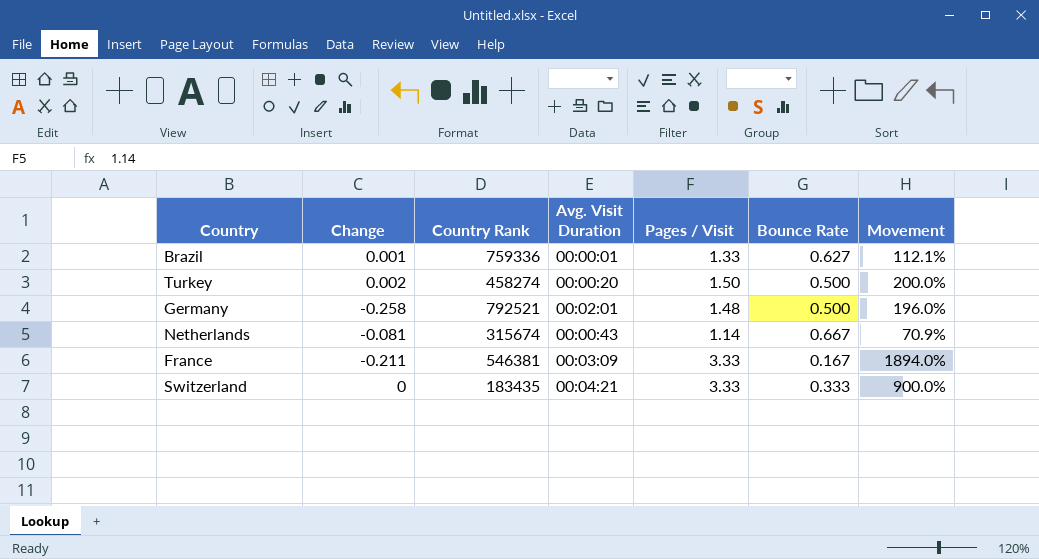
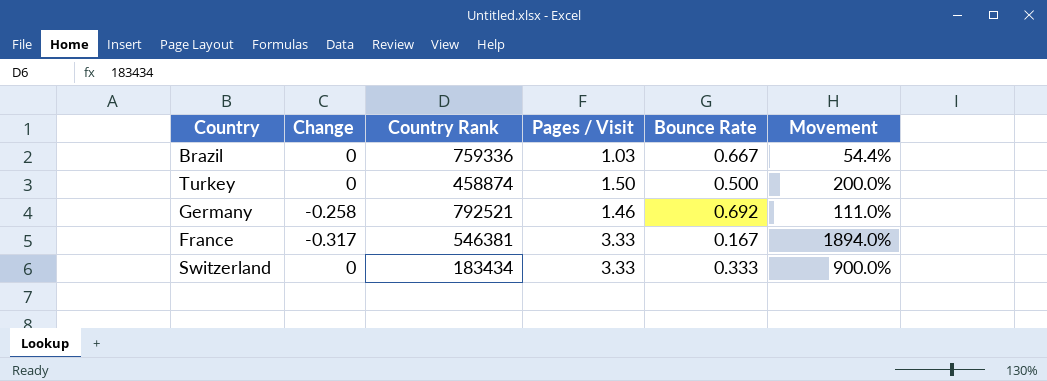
column Avg. Visit Duration | position: 4 -> none
row Netherlands: -0.081 | 315674 | 00:00:43 | 1.14 | 0.667 | 70.9% -> none
Brazil | Change: 0.001 -> 0
Brazil | Pages / Visit: 1.33 -> 1.03
Brazil | Bounce Rate: 0.627 -> 0.667
Brazil | Movement: 112.1% -> 54.4%
Turkey | Change: 0.002 -> 0
Turkey | Country Rank: 458274 -> 458874
Germany | Pages / Visit: 1.48 -> 1.46
Germany | Bounce Rate: 0.500 -> 0.692
Germany | Movement: 196.0% -> 111.0%
France | Change: -0.211 -> -0.317
Switzerland | Country Rank: 183435 -> 183434

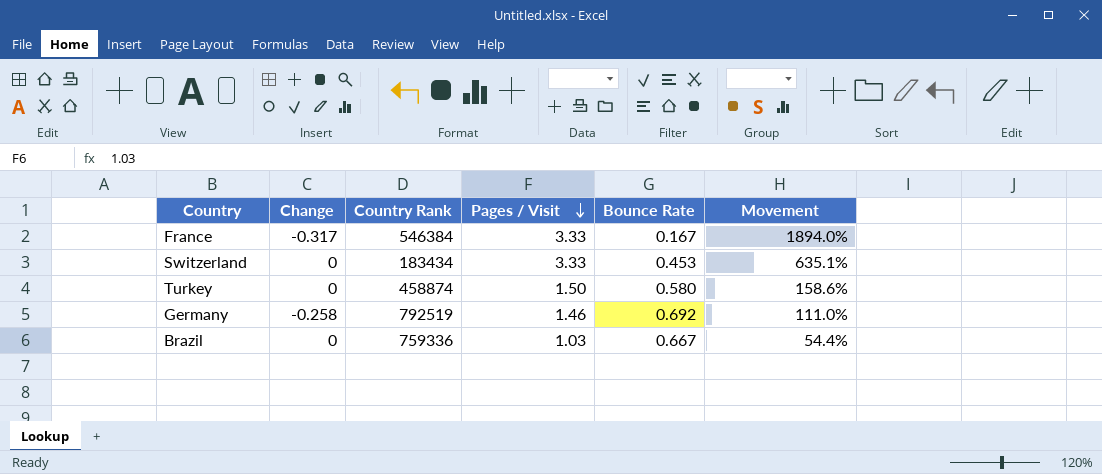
row order: none -> Pages / Visit descending
France | Country Rank: 546381 -> 546384
Switzerland | Bounce Rate: 0.333 -> 0.453
Switzerland | Movement: 900.0% -> 635.1%
Turkey | Bounce Rate: 0.500 -> 0.580
Turkey | Movement: 200.0% -> 158.6%
Germany | Country Rank: 792521 -> 792519

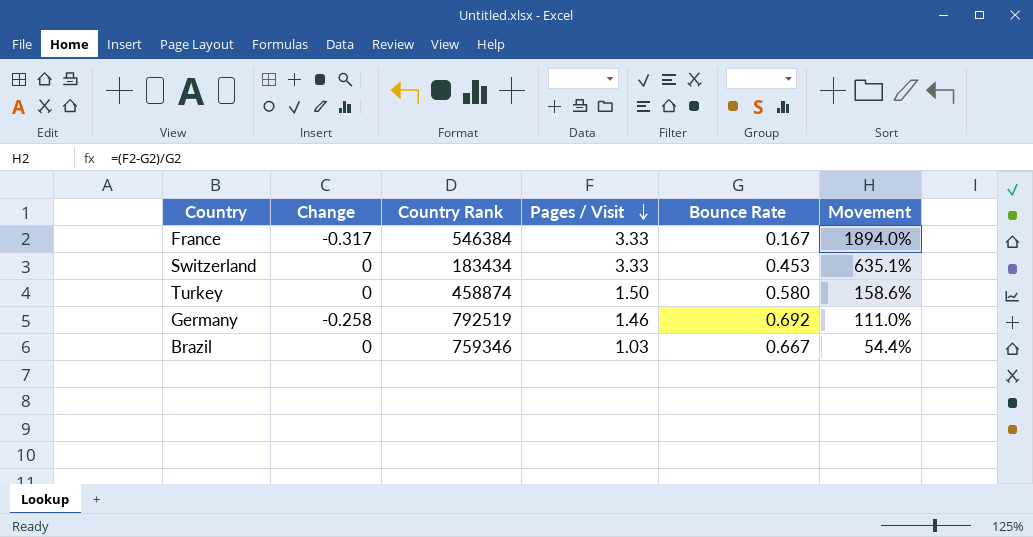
Brazil | Country Rank: 759336 -> 759346

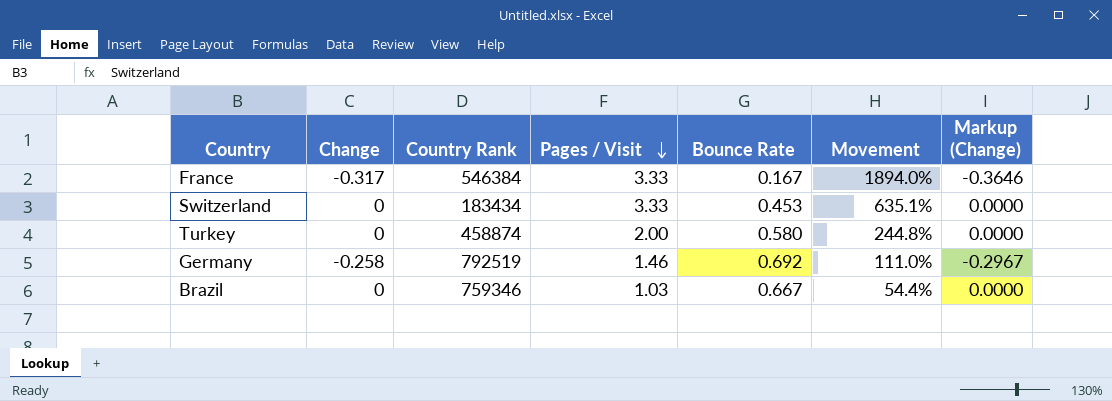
column Markup (Change) | formula: none -> [Change] * 1.15
Turkey | Pages / Visit: 1.50 -> 2.00
Turkey | Movement: 158.6% -> 244.8%

